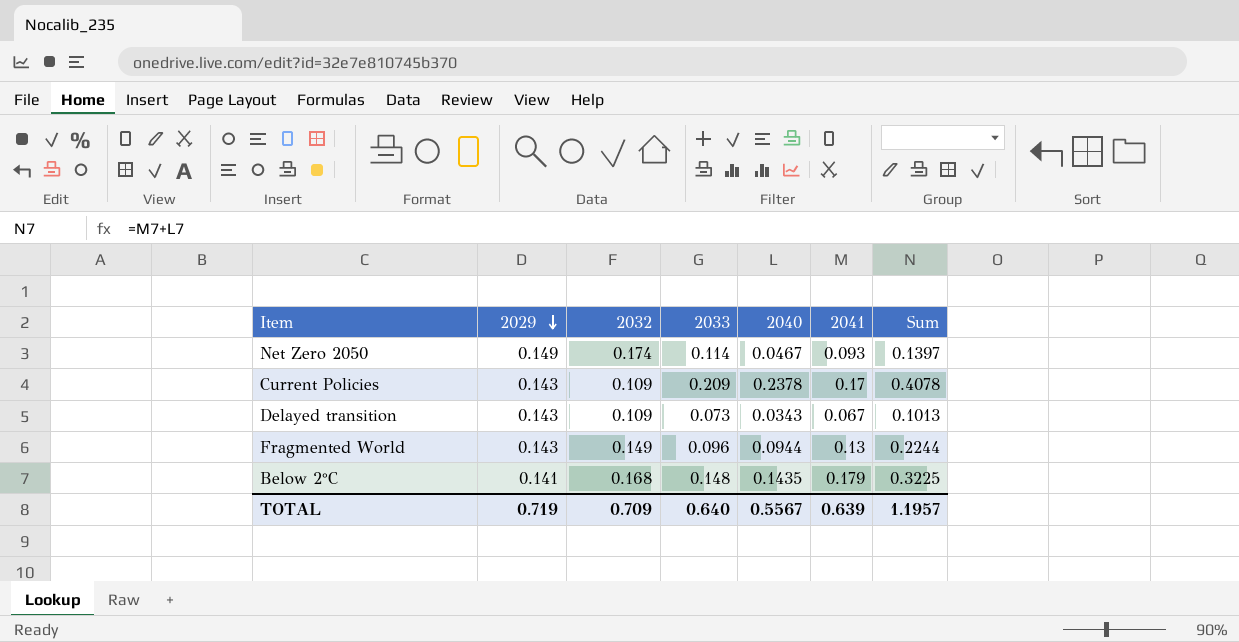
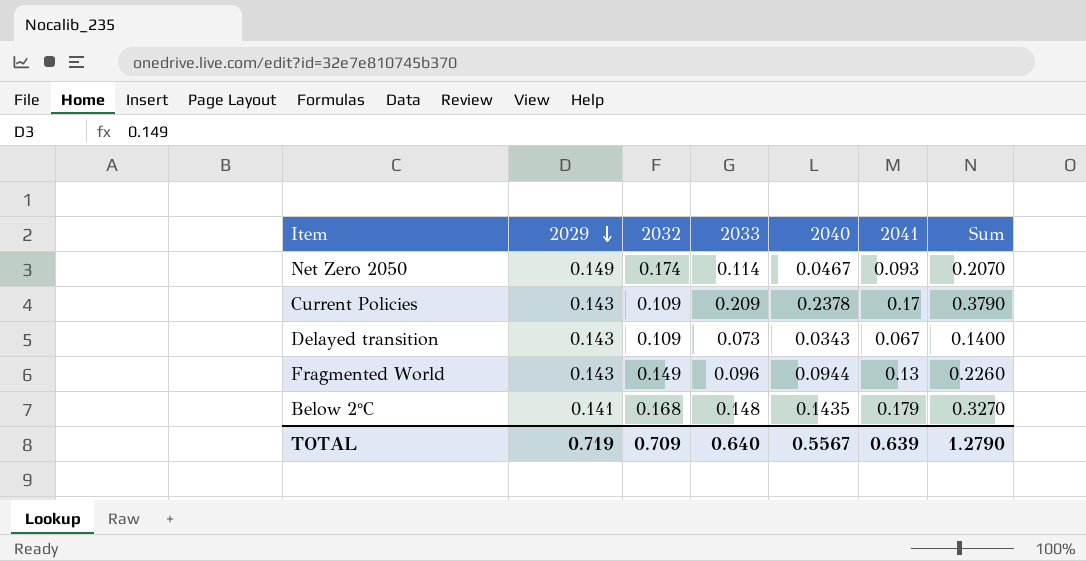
column Sum | formula: [2040] + [2041] -> [2033] + [2041]
TOTAL | Sum: 1.1957 -> 1.2790

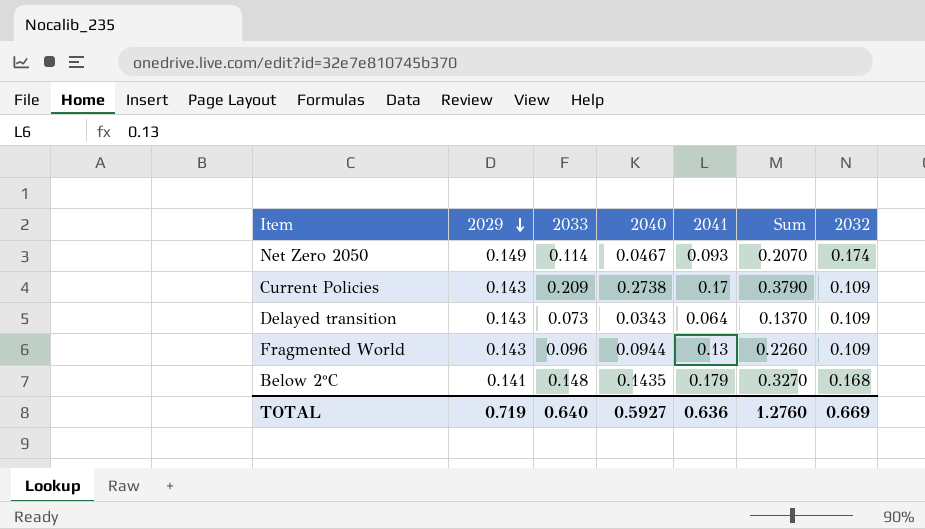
column 2032 | position: 3 -> 7
Current Policies | 2040: 0.2378 -> 0.2738
Delayed transition | 2041: 0.067 -> 0.064
Delayed transition | Sum: 0.1400 -> 0.1370
Fragmented World | 2032: 0.149 -> 0.109
TOTAL | 2040: 0.5567 -> 0.5927
TOTAL | 2041: 0.639 -> 0.636
TOTAL | Sum: 1.2790 -> 1.2760
TOTAL | 2032: 0.709 -> 0.669

